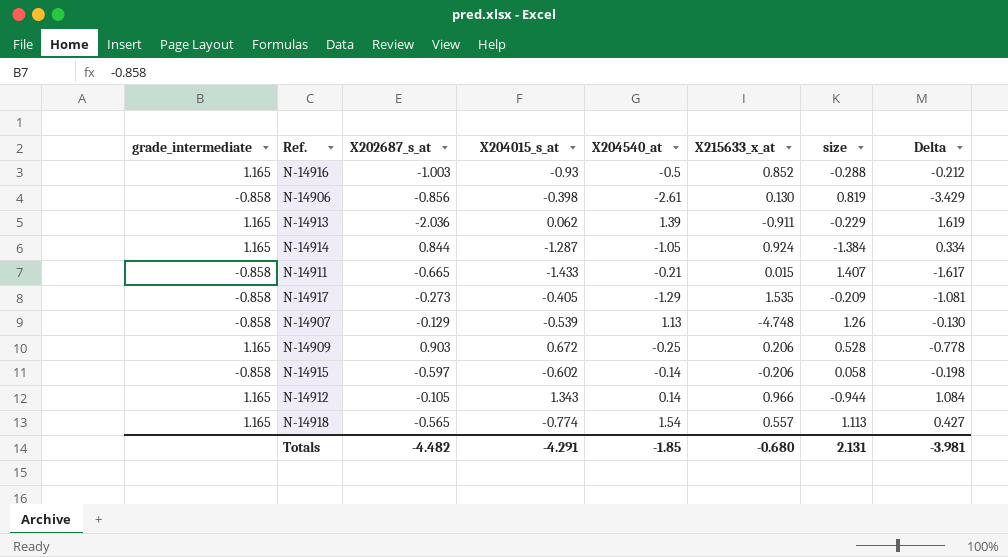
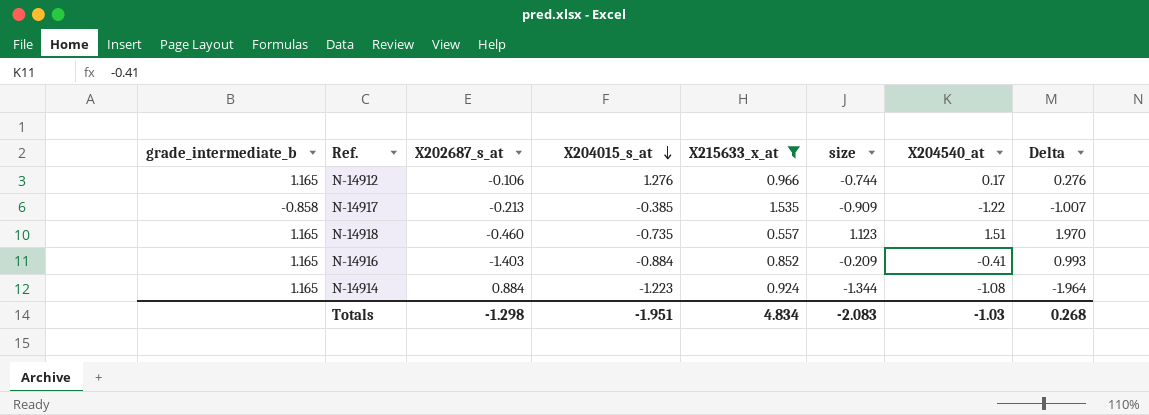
filter: none -> X215633_x_at >= 0.557
row order: none -> X204015_s_at descending
column name: grade_intermediate -> grade_intermediate_b
column X204540_at | position: 5 -> 7
column Delta | formula: [X204540_at] - [size] -> [X204540_at] - [X202687_s_at]
N-14912 | X202687_s_at: -0.105 -> -0.106
N-14912 | X204015_s_at: 1.343 -> 1.276
N-14912 | size: -0.944 -> -0.744
N-14912 | X204540_at: 0.14 -> 0.17
N-14917 | X202687_s_at: -0.273 -> -0.213
N-14917 | X204015_s_at: -0.405 -> -0.385
N-14917 | size: -0.209 -> -0.909
N-14917 | X204540_at: -1.29 -> -1.22
N-14918 | X202687_s_at: -0.565 -> -0.460
N-14918 | X204015_s_at: -0.774 -> -0.735
N-14918 | size: 1.113 -> 1.123
N-14918 | X204540_at: 1.54 -> 1.51
N-14916 | X202687_s_at: -1.003 -> -1.403
N-14916 | X204015_s_at: -0.93 -> -0.884
N-14916 | size: -0.288 -> -0.209
N-14916 | X204540_at: -0.5 -> -0.41
N-14914 | X202687_s_at: 0.844 -> 0.884
N-14914 | X204015_s_at: -1.287 -> -1.223
N-14914 | size: -1.384 -> -1.344
N-14914 | X204540_at: -1.05 -> -1.08
Totals | X202687_s_at: -4.482 -> -1.298
Totals | X204015_s_at: -4.291 -> -1.951
Totals | X215633_x_at: -0.680 -> 4.834
Totals | size: 2.131 -> -2.083
Totals | X204540_at: -1.85 -> -1.03
Totals | Delta: -3.981 -> 0.268

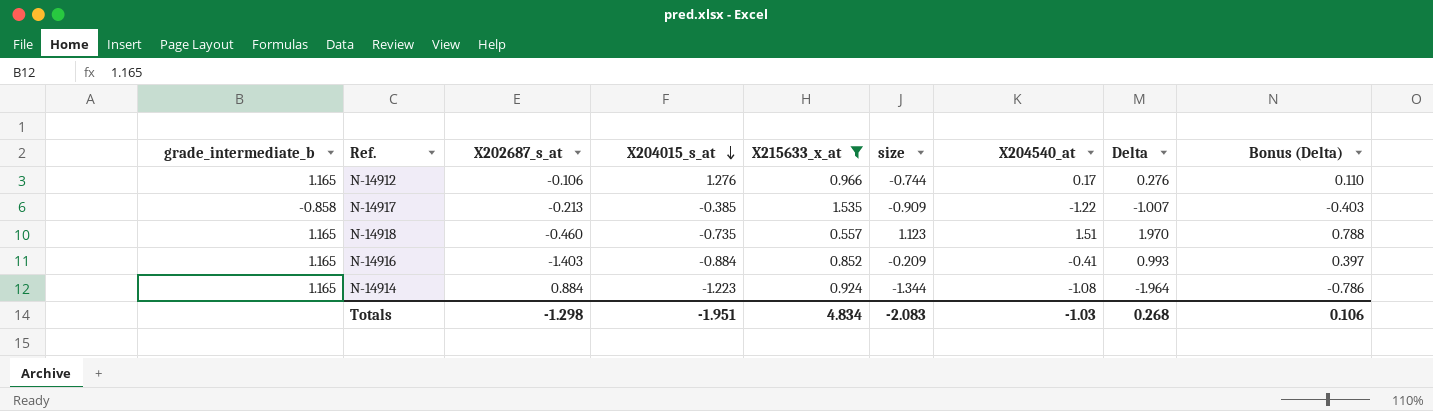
column Bonus (Delta) | formula: none -> [Delta] * 0.4

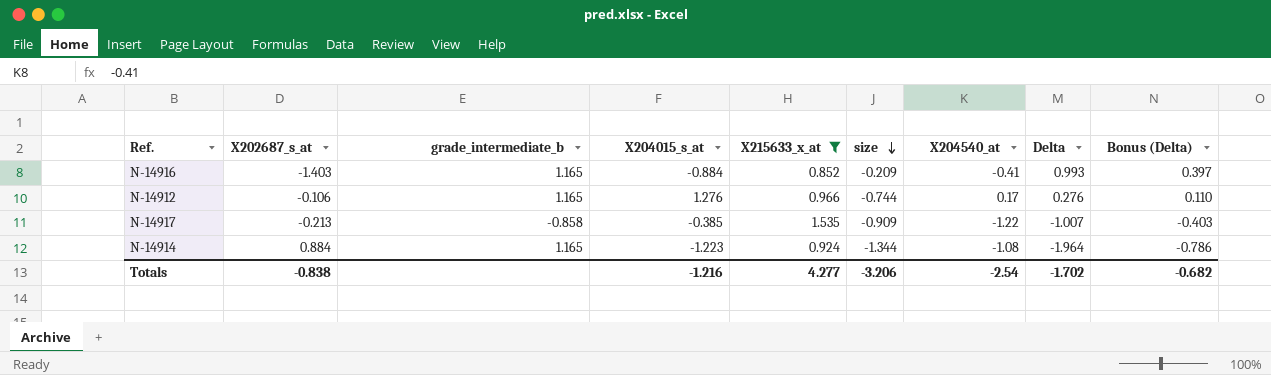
row order: X204015_s_at descending -> size descending
column grade_intermediate_b | position: 1 -> 3
row N-14918: 1.165 | -0.460 | -0.735 | 0.557 | 1.123 | 1.51 | 1.970 | 0.788 -> none
Totals | X202687_s_at: -1.298 -> -0.838
Totals | X204015_s_at: -1.951 -> -1.216
Totals | X215633_x_at: 4.834 -> 4.277
Totals | size: -2.083 -> -3.206
Totals | X204540_at: -1.03 -> -2.54
Totals | Delta: 0.268 -> -1.702
Totals | Bonus (Delta): 0.106 -> -0.682

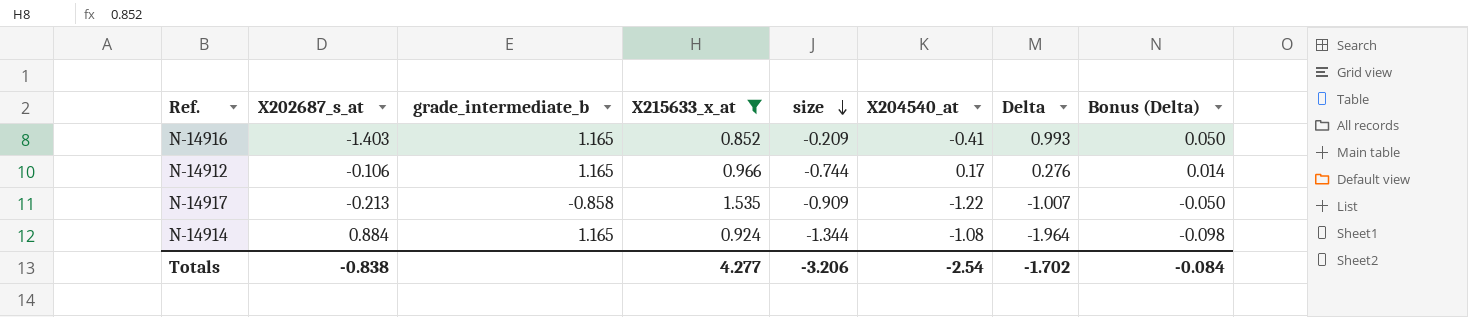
column X204015_s_at | position: 4 -> none
column Bonus (Delta) | formula: [Delta] * 0.4 -> [Delta] * 0.05
Totals | Bonus (Delta): -0.682 -> -0.084

